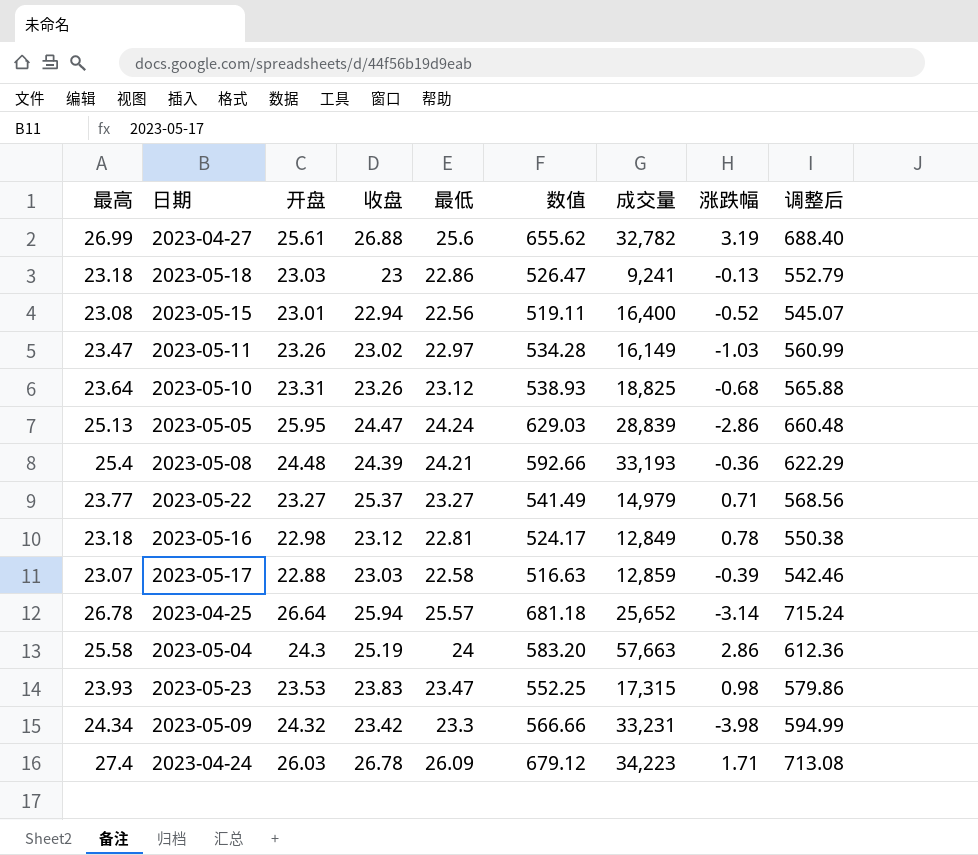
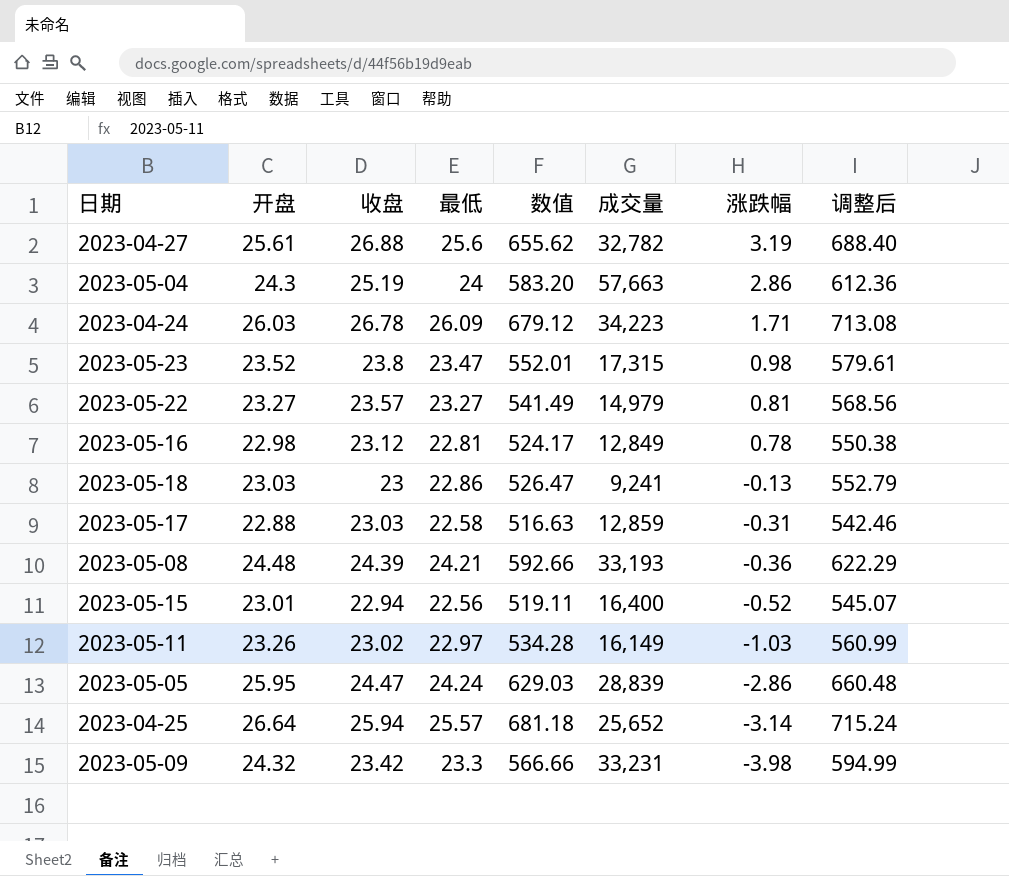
row order: none -> 涨跌幅 descending
column 最高 | position: 1 -> none
row 2023-05-10: 23.64 | 23.31 | 23.26 | 23.12 | 538.93 | 18,825 | -0.68 | 565.88 -> none
2023-05-23 | 开盘: 23.53 -> 23.52
2023-05-23 | 收盘: 23.83 -> 23.8
2023-05-23 | 数值: 552.25 -> 552.01
2023-05-23 | 调整后: 579.86 -> 579.61
2023-05-22 | 收盘: 25.37 -> 23.57
2023-05-22 | 涨跌幅: 0.71 -> 0.81
2023-05-17 | 涨跌幅: -0.39 -> -0.31

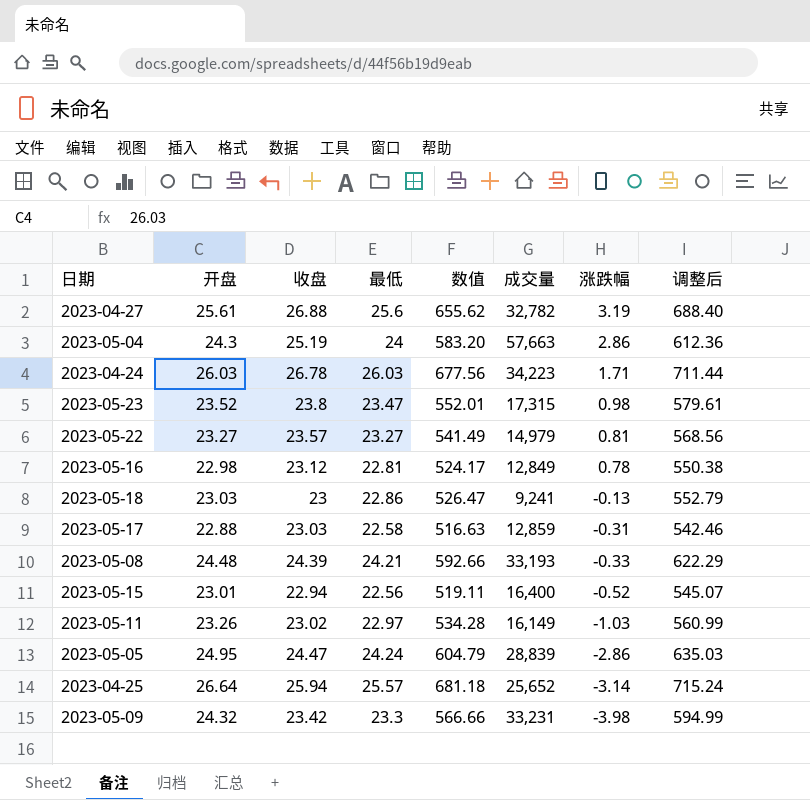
2023-04-24 | 最低: 26.09 -> 26.03
2023-04-24 | 数值: 679.12 -> 677.56
2023-04-24 | 调整后: 713.08 -> 711.44
2023-05-08 | 涨跌幅: -0.36 -> -0.33
2023-05-05 | 开盘: 25.95 -> 24.95
2023-05-05 | 数值: 629.03 -> 604.79
2023-05-05 | 调整后: 660.48 -> 635.03

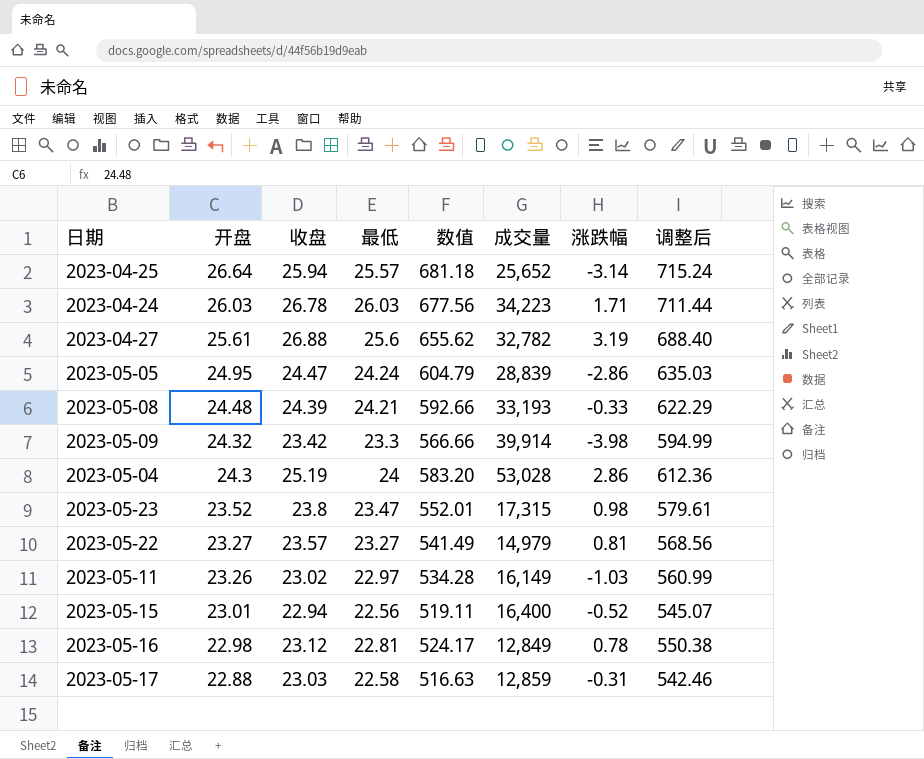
row order: 涨跌幅 descending -> 开盘 descending
row 2023-05-18: 23.03 | 23 | 22.86 | 526.47 | 9,241 | -0.13 | 552.79 -> none
2023-05-09 | 成交量: 33,231 -> 39,914
2023-05-04 | 成交量: 57,663 -> 53,028

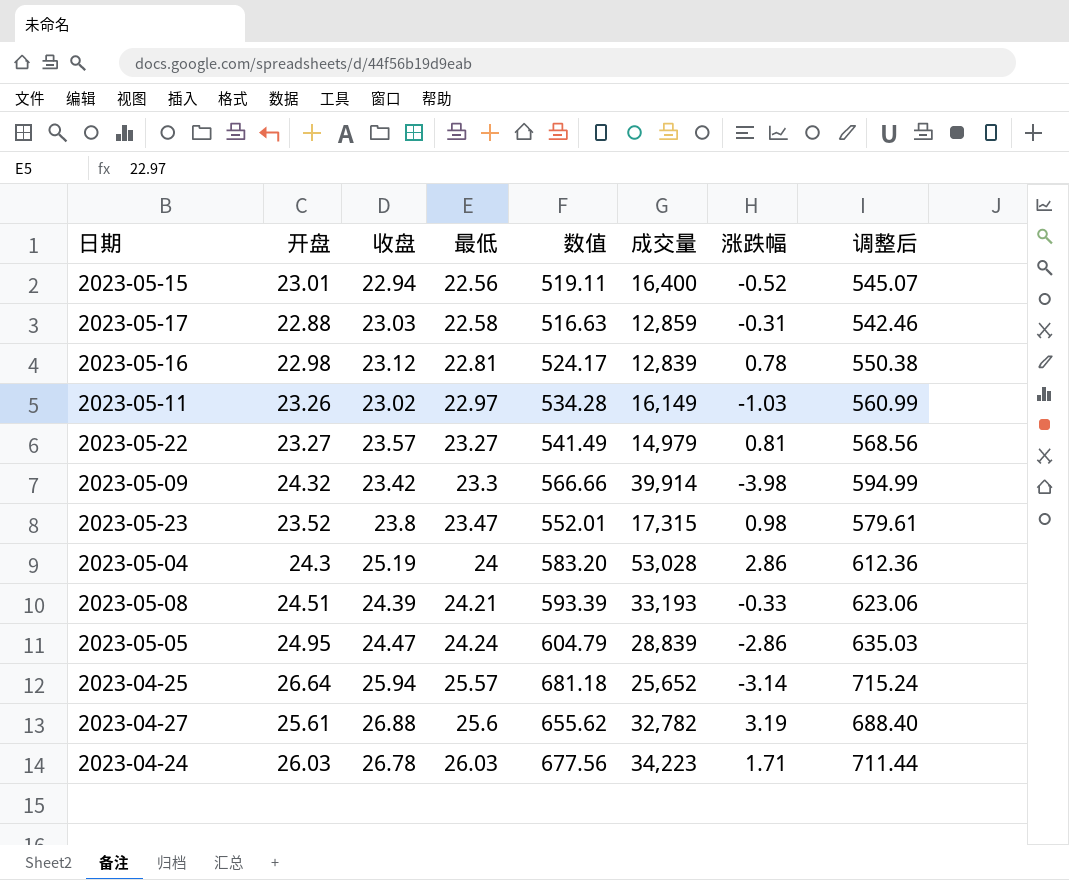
row order: 开盘 descending -> 最低 ascending
2023-05-16 | 成交量: 12,849 -> 12,839
2023-05-08 | 开盘: 24.48 -> 24.51
2023-05-08 | 数值: 592.66 -> 593.39
2023-05-08 | 调整后: 622.29 -> 623.06

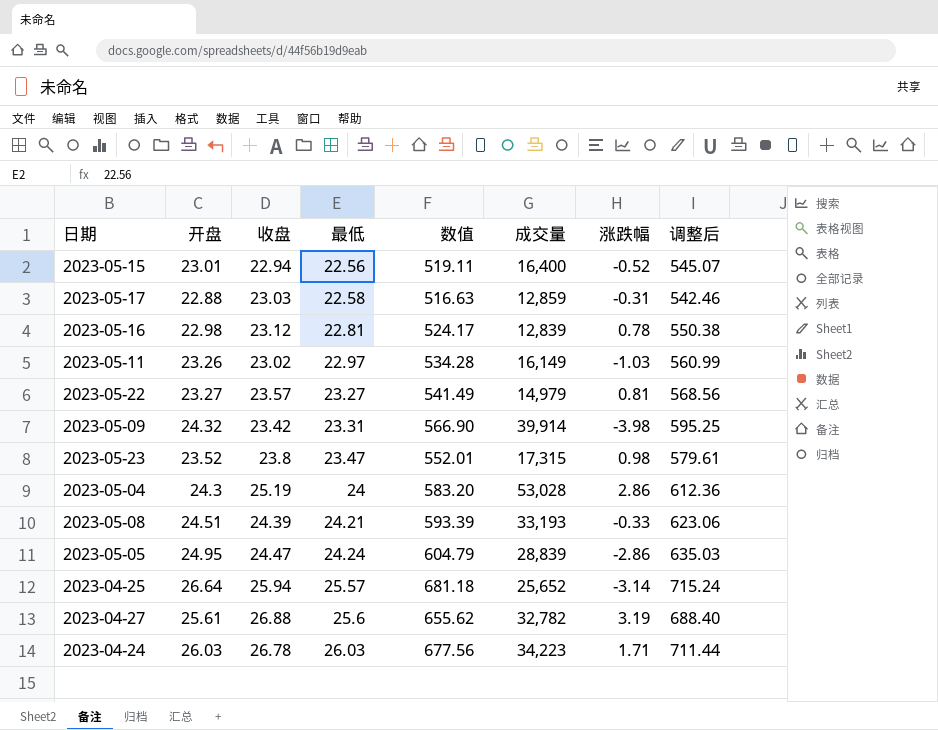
2023-05-09 | 最低: 23.3 -> 23.31
2023-05-09 | 数值: 566.66 -> 566.90
2023-05-09 | 调整后: 594.99 -> 595.25

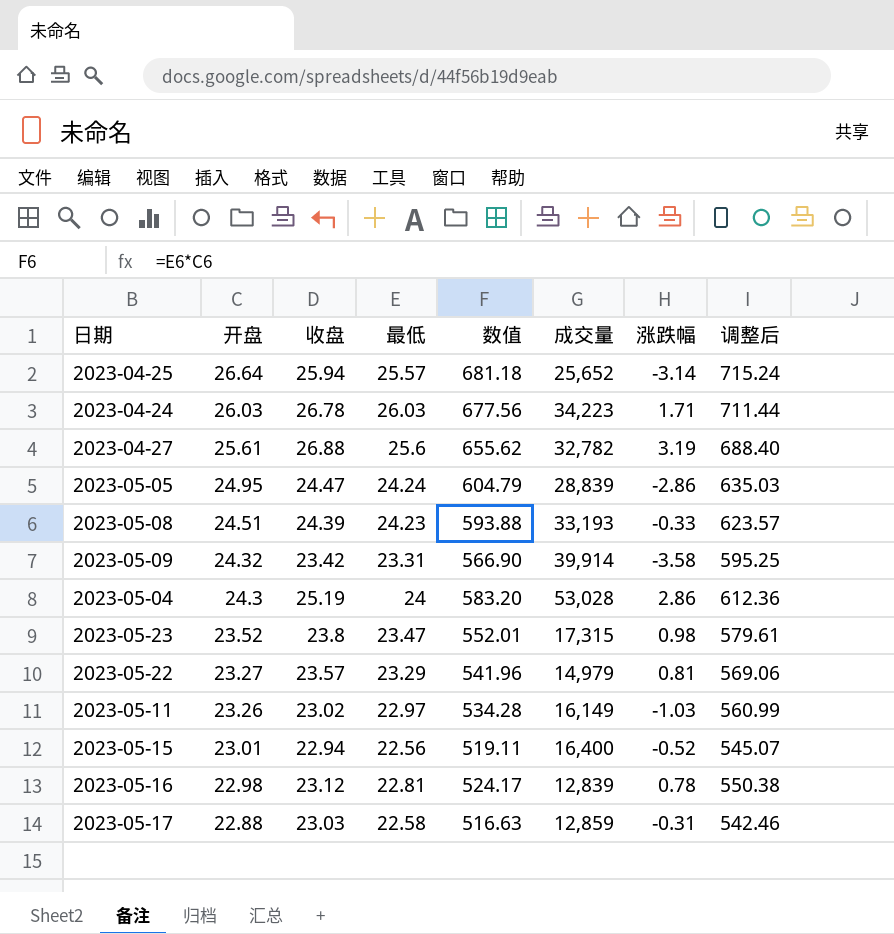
row order: 最低 ascending -> 开盘 descending
2023-05-08 | 最低: 24.21 -> 24.23
2023-05-08 | 数值: 593.39 -> 593.88
2023-05-08 | 调整后: 623.06 -> 623.57
2023-05-09 | 涨跌幅: -3.98 -> -3.58
2023-05-22 | 最低: 23.27 -> 23.29
2023-05-22 | 数值: 541.49 -> 541.96
2023-05-22 | 调整后: 568.56 -> 569.06

